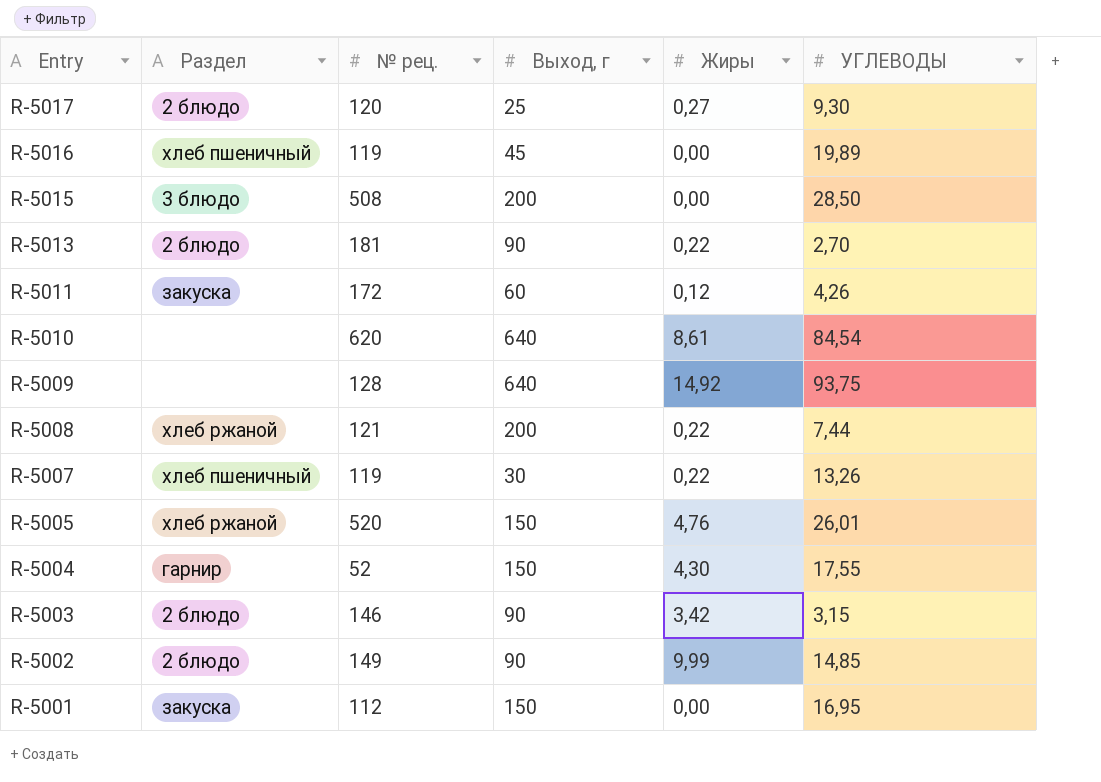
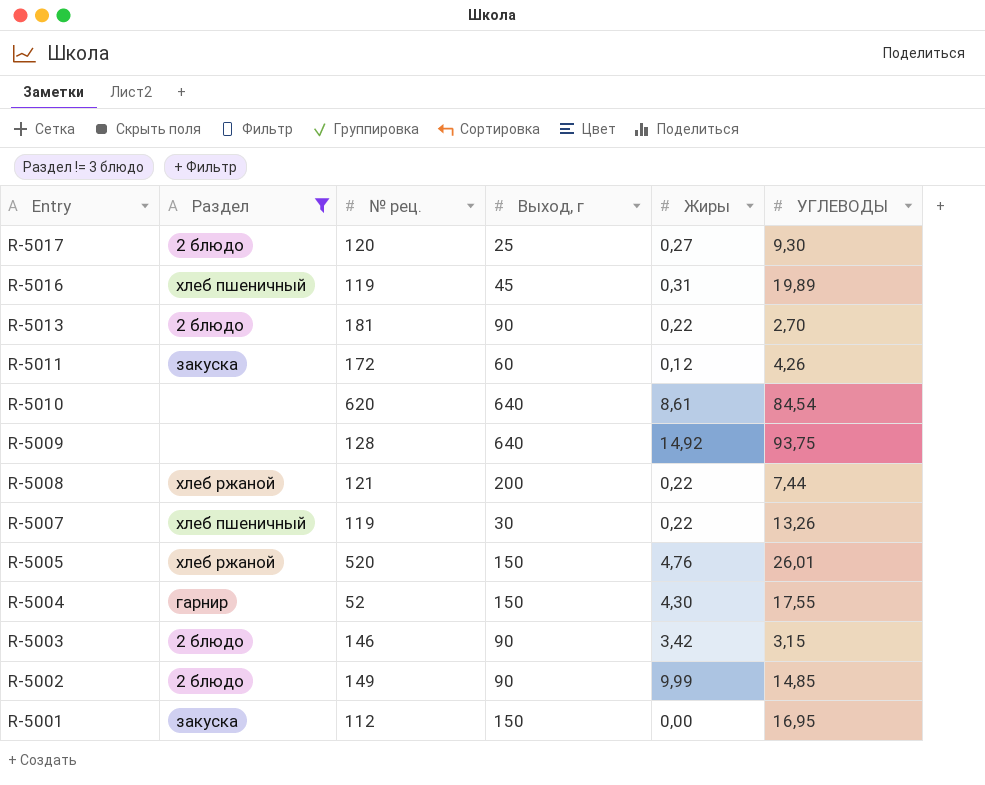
filter: none -> Раздел != 3 блюдо
R-5016 | Жиры: 0,00 -> 0,31

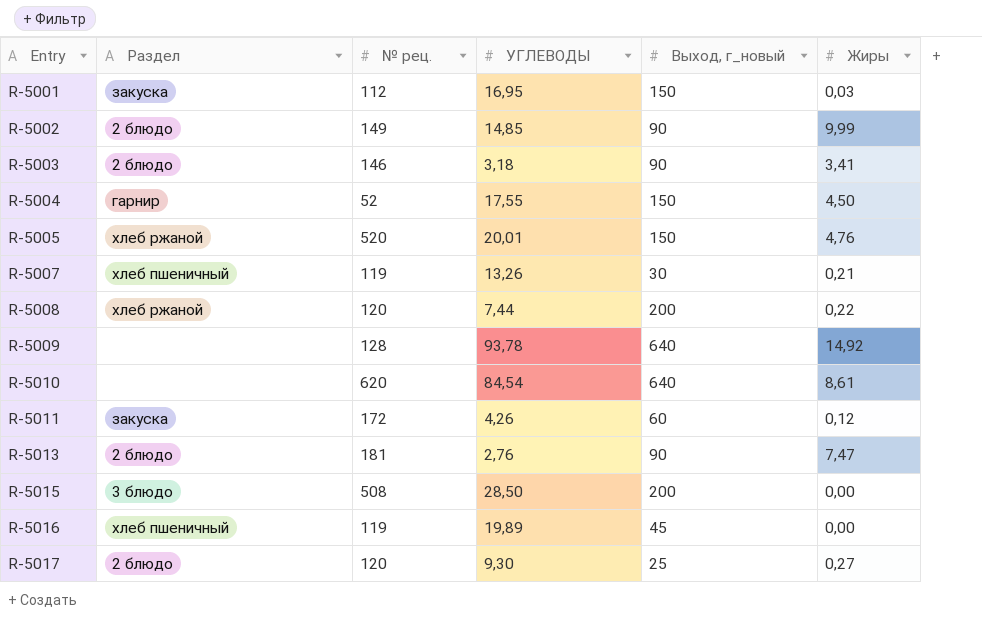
filter: Раздел != 3 блюдо -> none
row order: Entry descending -> Entry ascending
column УГЛЕВОДЫ | position: 6 -> 4
column name: Выход, г -> Выход, г_новый
R-5001 | Жиры: 0,00 -> 0,03
R-5003 | УГЛЕВОДЫ: 3,15 -> 3,18
R-5003 | Жиры: 3,42 -> 3,41
R-5004 | Жиры: 4,30 -> 4,50
R-5005 | УГЛЕВОДЫ: 26,01 -> 20,01
R-5007 | Жиры: 0,22 -> 0,21
R-5008 | № рец.: 121 -> 120
R-5009 | УГЛЕВОДЫ: 93,75 -> 93,78
R-5013 | УГЛЕВОДЫ: 2,70 -> 2,76
R-5013 | Жиры: 0,22 -> 7,47
R-5016 | Жиры: 0,31 -> 0,00

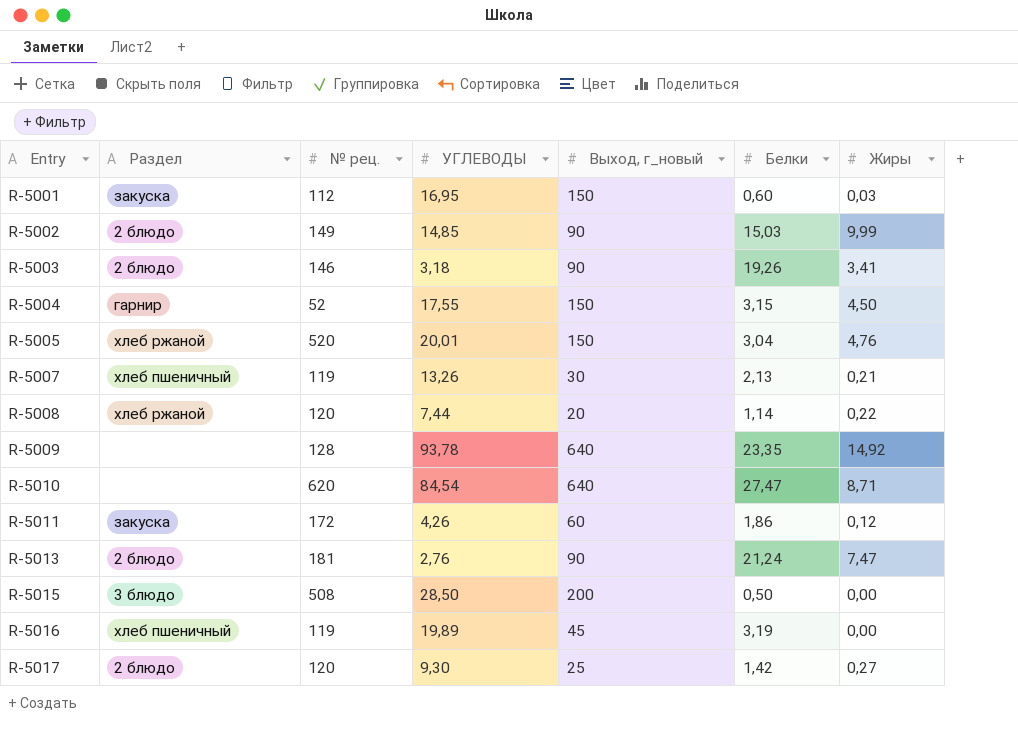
column Белки | position: none -> 6
R-5008 | Выход, г_новый: 200 -> 20
R-5010 | Жиры: 8,61 -> 8,71

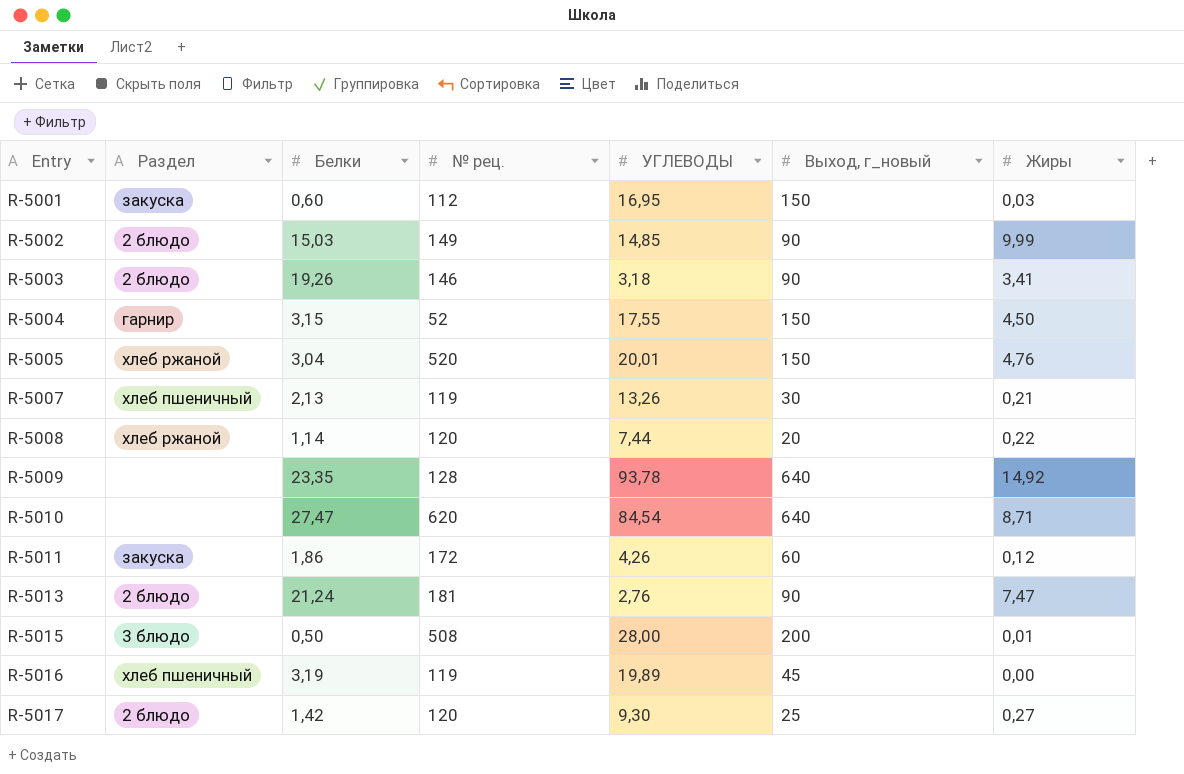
column Белки | position: 6 -> 3
R-5015 | УГЛЕВОДЫ: 28,50 -> 28,00
R-5015 | Жиры: 0,00 -> 0,01

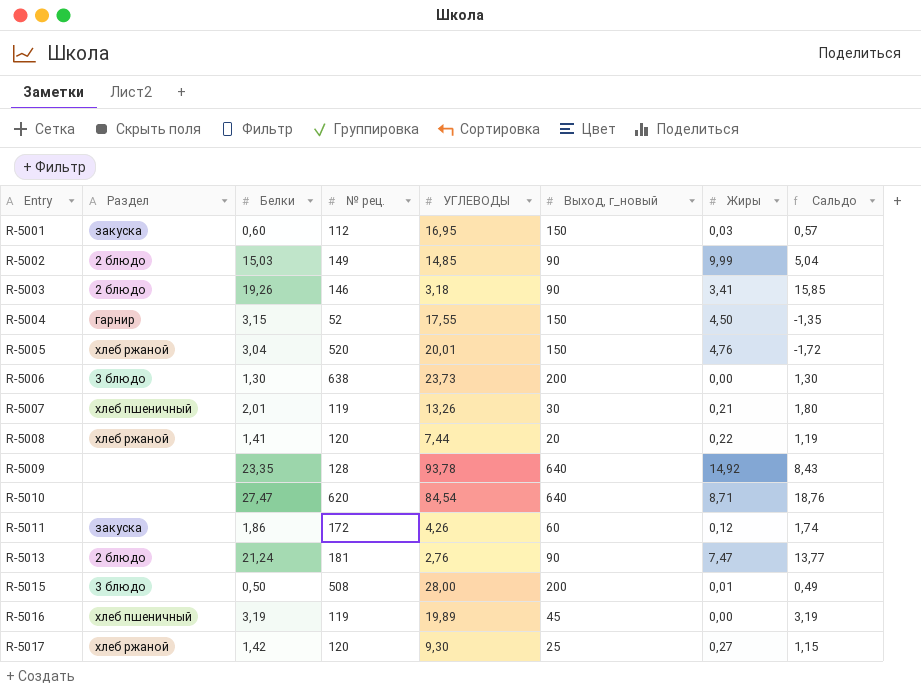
column Сальдо | formula: none -> [Белки] - [Жиры]
row R-5006: none -> 3 блюдо | 1,30 | 638 | 23,73 | 200 | 0,00 | 1,30
R-5007 | Белки: 2,13 -> 2,01
R-5008 | Белки: 1,14 -> 1,41
R-5017 | Раздел: 2 блюдо -> хлеб ржаной

